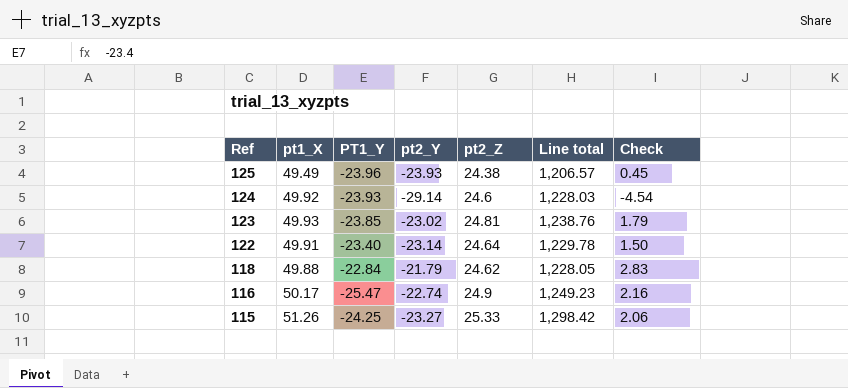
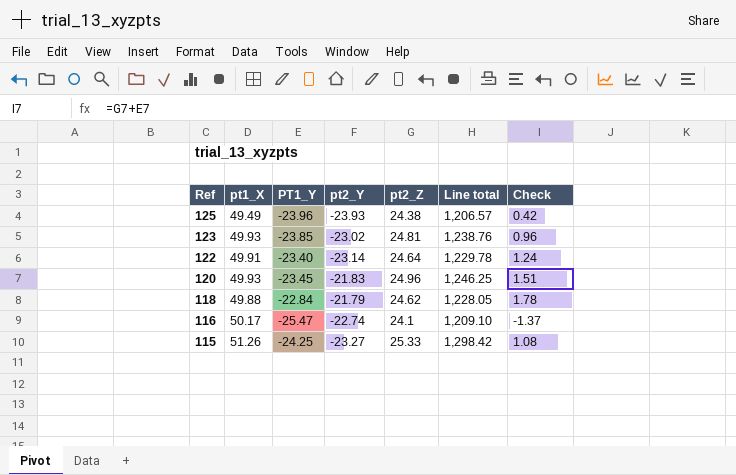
column Check | formula: [pt2_Y] + [pt2_Z] -> [PT1_Y] + [pt2_Z]
row 124: 49.92 | -23.93 | -29.14 | 24.6 | 1,228.03 | -4.54 -> none
row 120: none -> 49.93 | -23.45 | -21.83 | 24.96 | 1,246.25 | 1.51
116 | pt2_Z: 24.9 -> 24.1
116 | Line total: 1,249.23 -> 1,209.10

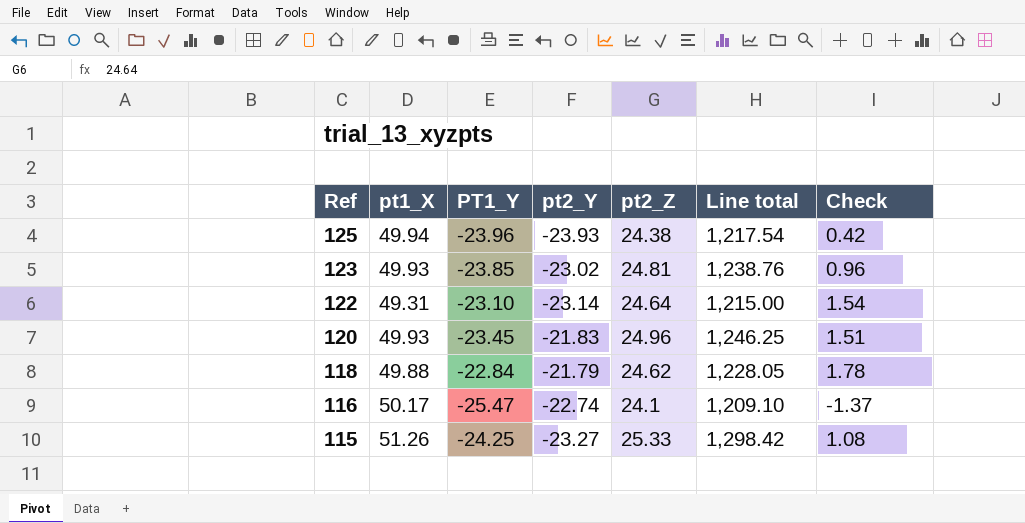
125 | pt1_X: 49.49 -> 49.94
125 | Line total: 1,206.57 -> 1,217.54
122 | pt1_X: 49.91 -> 49.31
122 | PT1_Y: -23.40 -> -23.10
122 | Line total: 1,229.78 -> 1,215.00
122 | Check: 1.24 -> 1.54

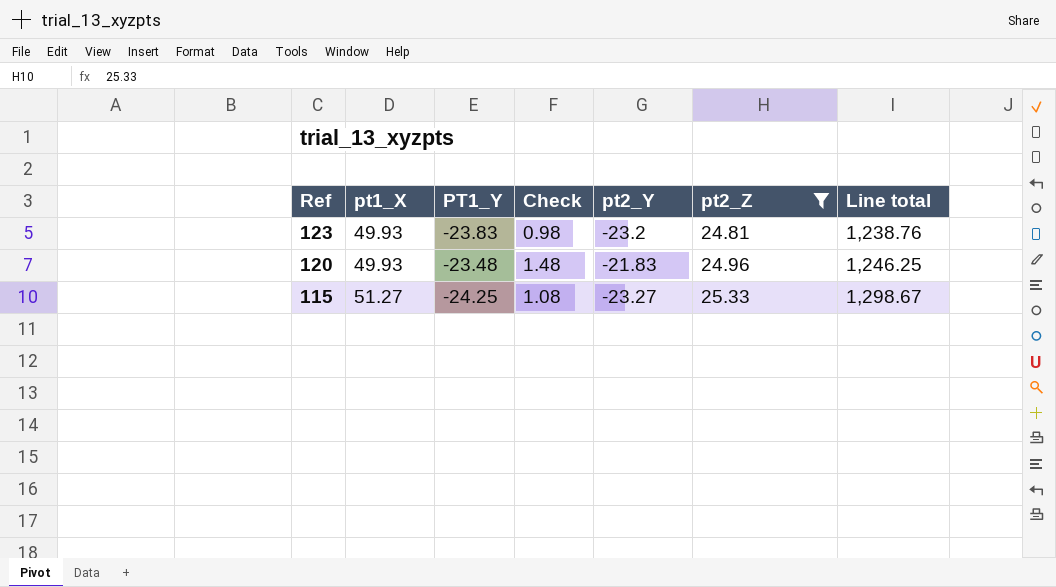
filter: none -> pt2_Z >= 24.81
column Check | position: 7 -> 4
123 | PT1_Y: -23.85 -> -23.83
123 | Check: 0.96 -> 0.98
123 | pt2_Y: -23.02 -> -23.2
120 | PT1_Y: -23.45 -> -23.48
120 | Check: 1.51 -> 1.48
115 | pt1_X: 51.26 -> 51.27
115 | Line total: 1,298.42 -> 1,298.67

